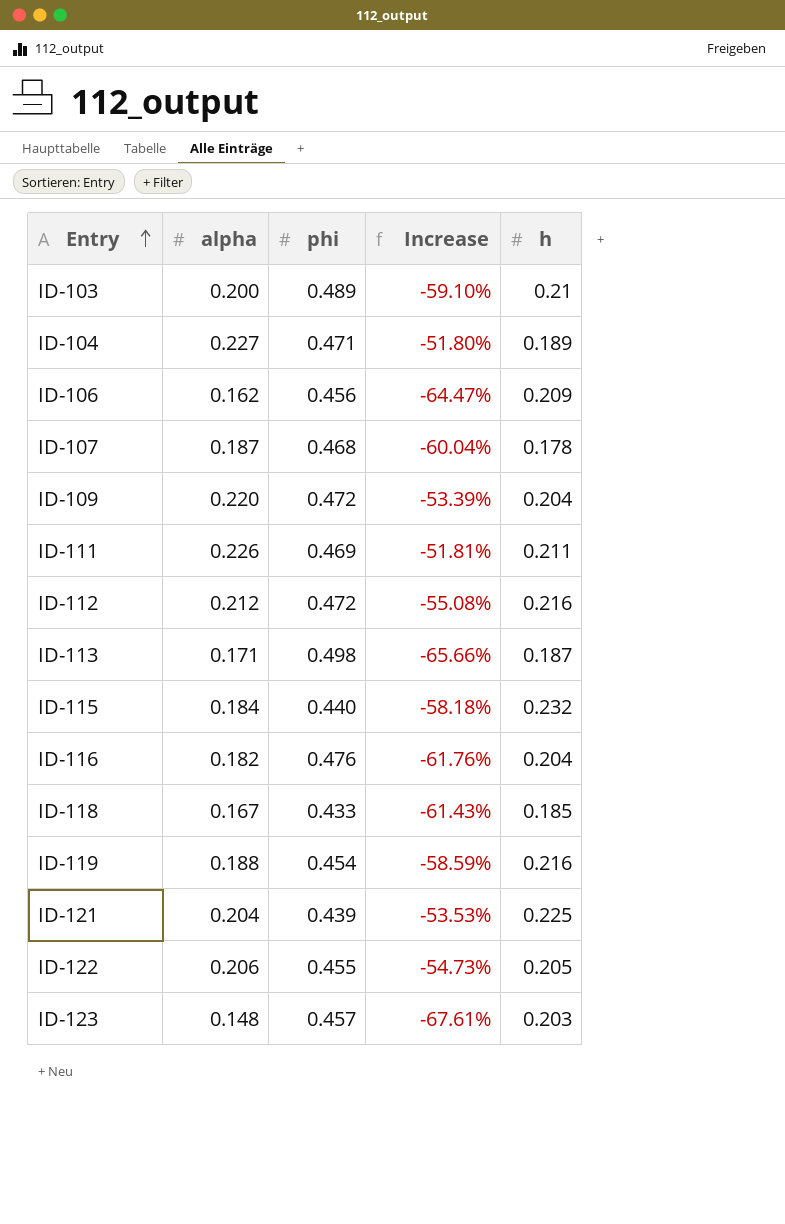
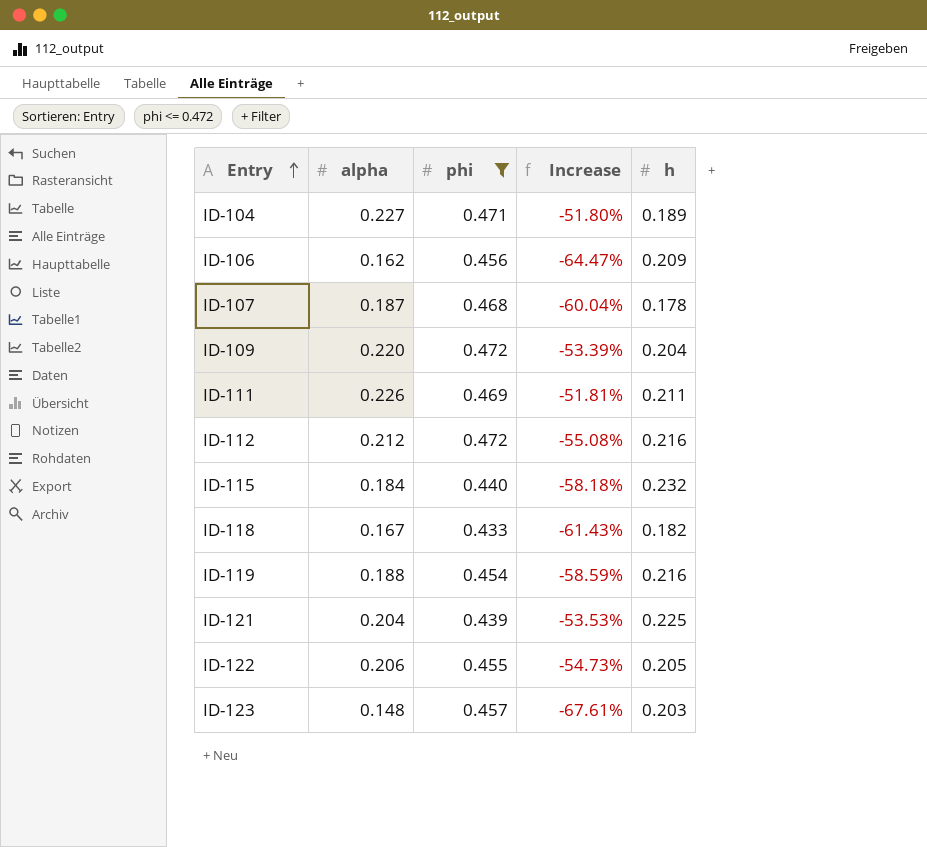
filter: none -> phi <= 0.472
ID-118 | h: 0.185 -> 0.182

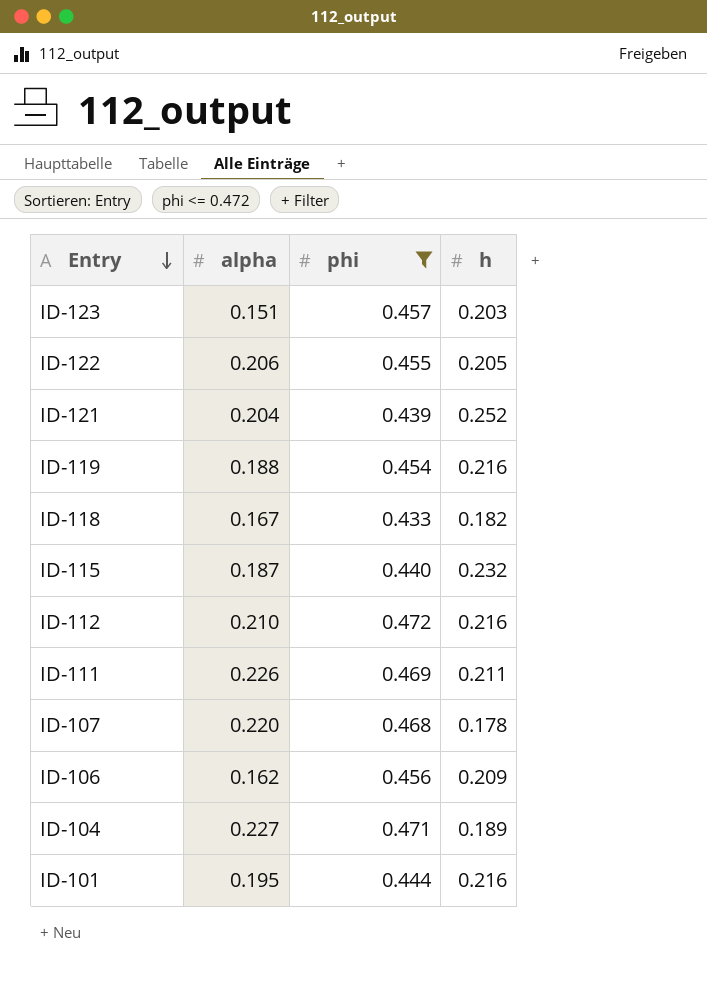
row order: Entry ascending -> Entry descending
column Increase | formula: ([alpha] - [phi]) / [phi] -> none
row ID-109: 0.220 | 0.472 | -53.39% | 0.204 -> none
ID-123 | alpha: 0.148 -> 0.151
ID-121 | h: 0.225 -> 0.252
ID-115 | alpha: 0.184 -> 0.187
ID-112 | alpha: 0.212 -> 0.210
ID-107 | alpha: 0.187 -> 0.220
row ID-101: none -> 0.195 | 0.444 | 0.216

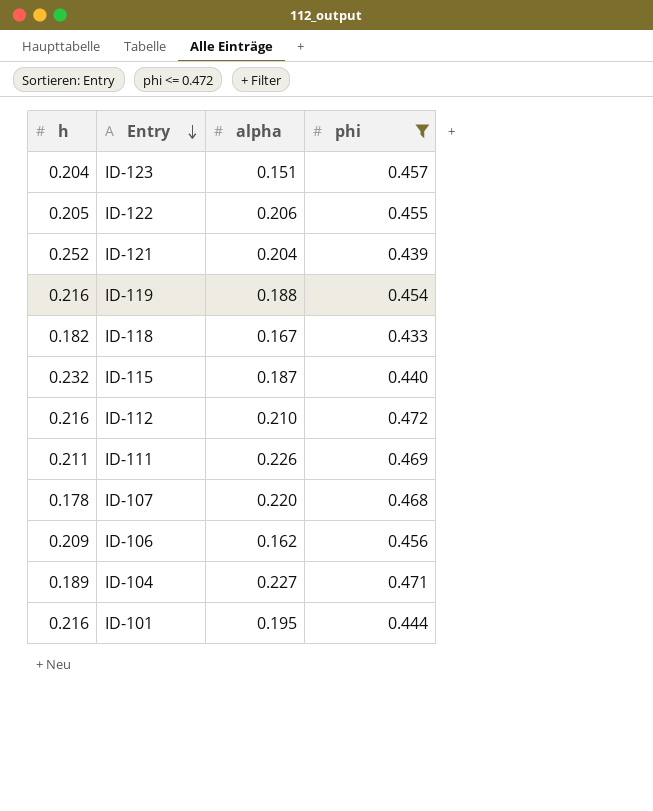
column h | position: 4 -> 1
ID-123 | h: 0.203 -> 0.204

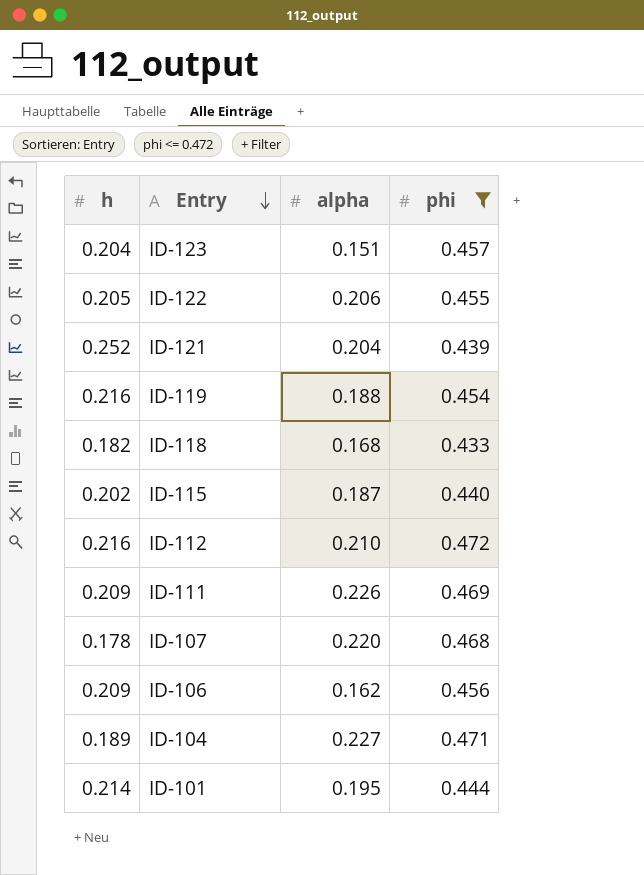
ID-118 | alpha: 0.167 -> 0.168
ID-115 | h: 0.232 -> 0.202
ID-111 | h: 0.211 -> 0.209
ID-101 | h: 0.216 -> 0.214

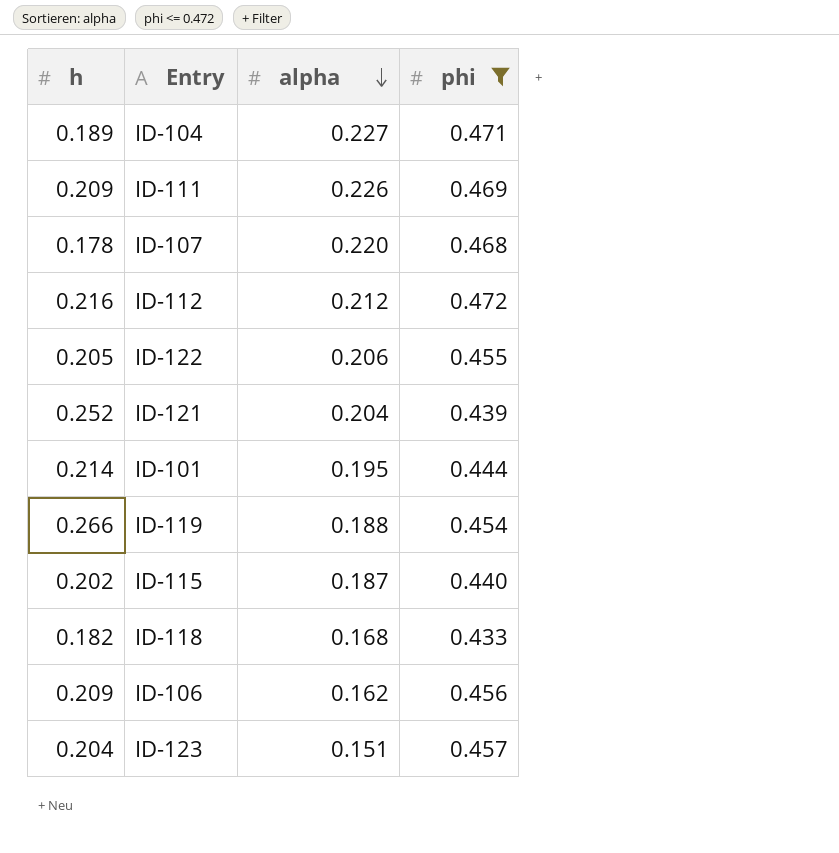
row order: Entry descending -> alpha descending
ID-112 | alpha: 0.210 -> 0.212
ID-119 | h: 0.216 -> 0.266

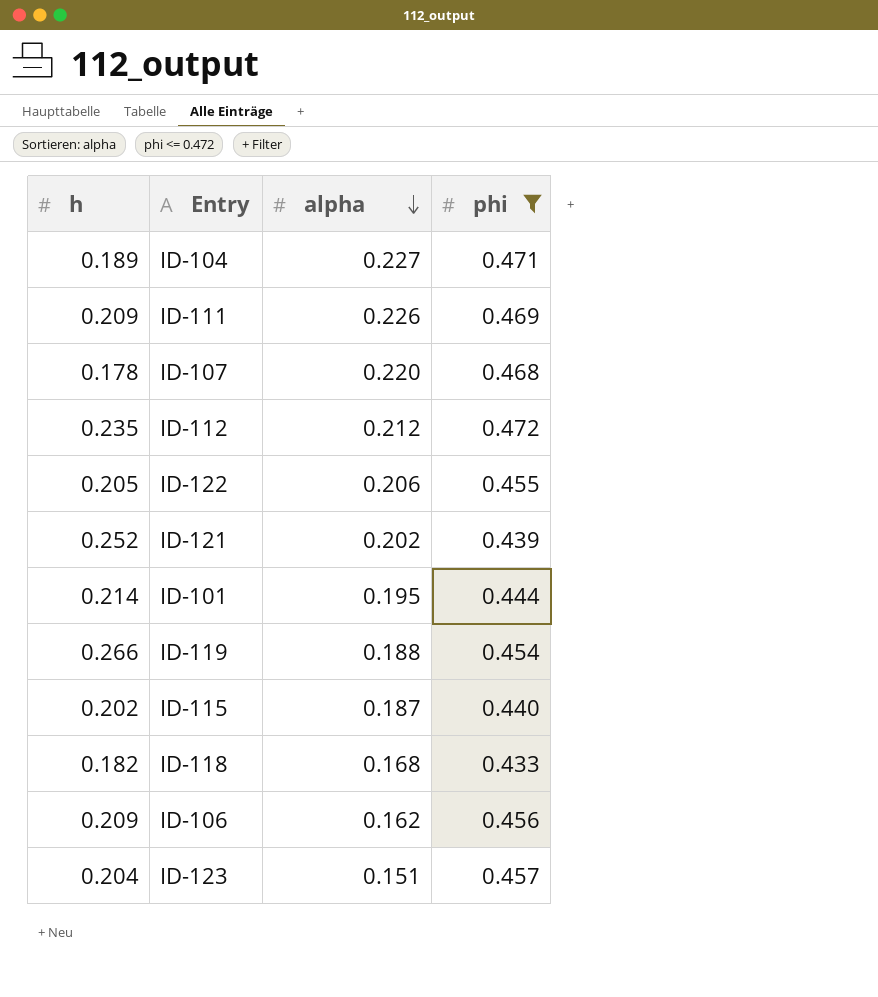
ID-112 | h: 0.216 -> 0.235
ID-121 | alpha: 0.204 -> 0.202

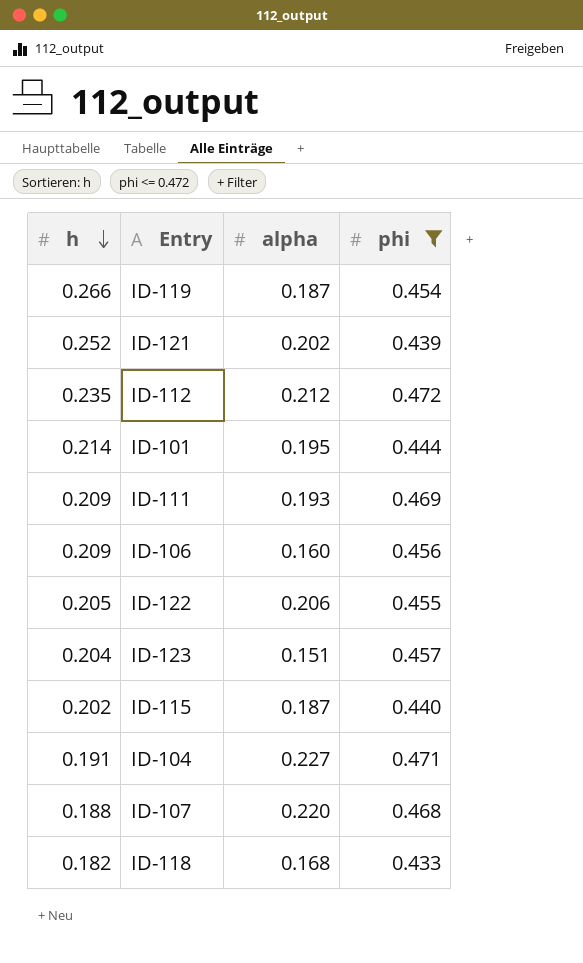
row order: alpha descending -> h descending
ID-119 | alpha: 0.188 -> 0.187
ID-111 | alpha: 0.226 -> 0.193
ID-106 | alpha: 0.162 -> 0.160
ID-104 | h: 0.189 -> 0.191
ID-107 | h: 0.178 -> 0.188

